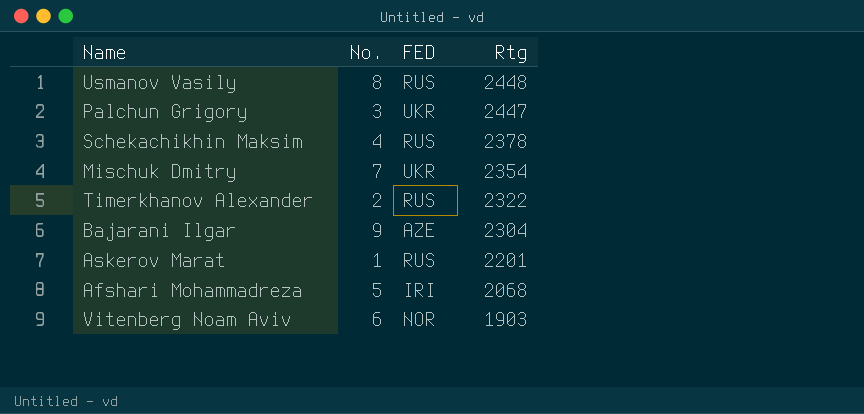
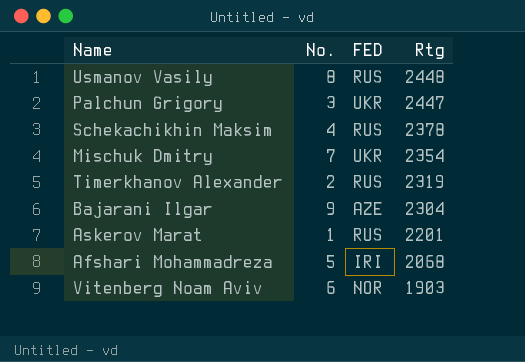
Timerkhanov Alexander | Rtg: 2322 -> 2319

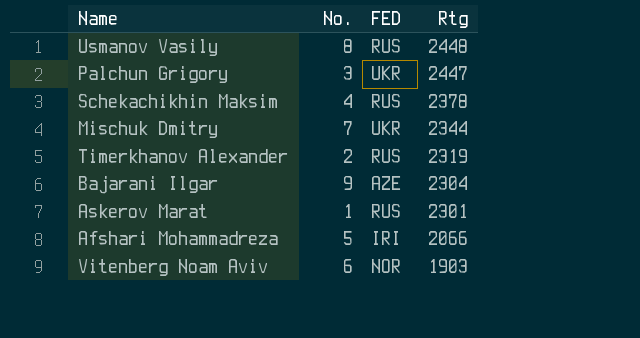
Mischuk Dmitry | Rtg: 2354 -> 2344
Askerov Marat | Rtg: 2201 -> 2301
Afshari Mohammadreza | Rtg: 2068 -> 2066

